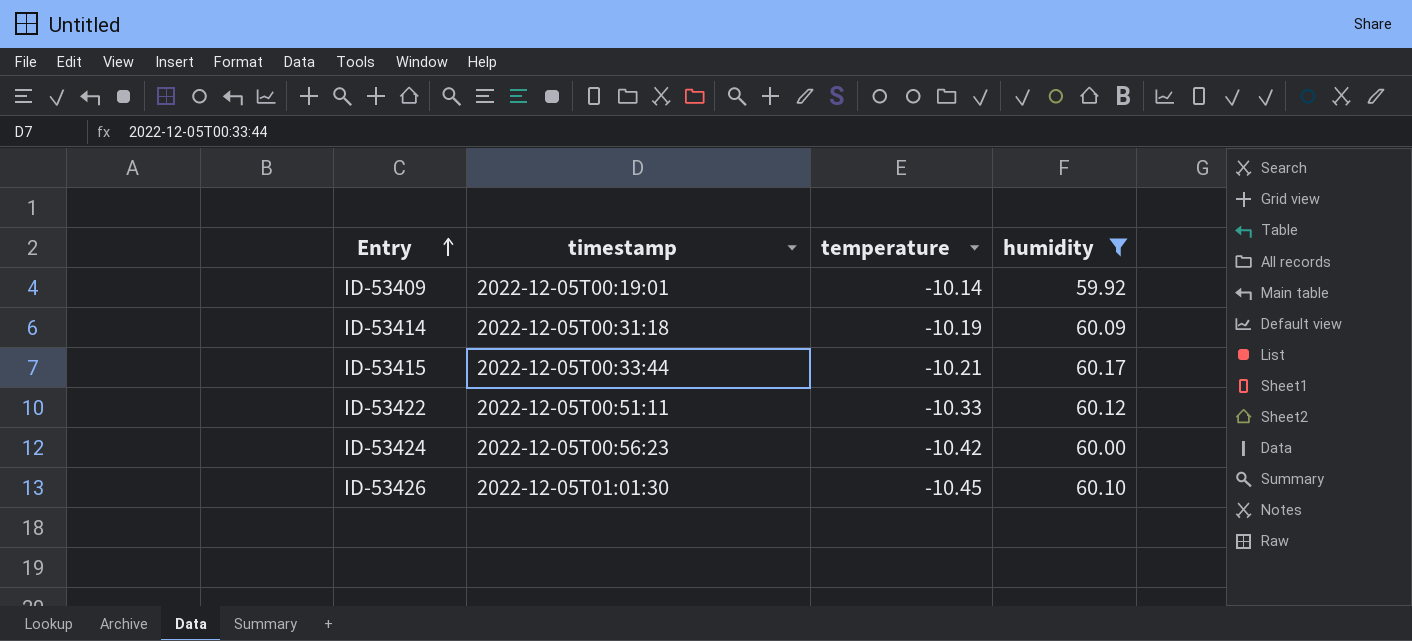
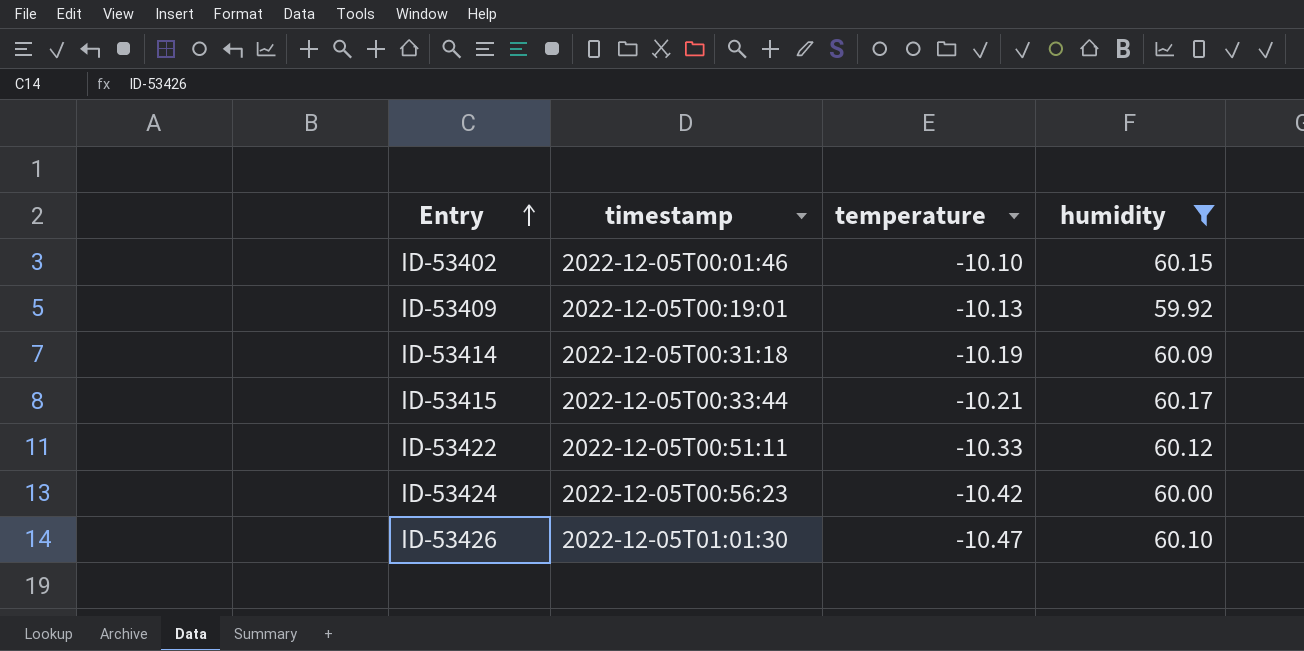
row ID-53402: none -> 2022-12-05T00:01:46 | -10.10 | 60.15
ID-53409 | temperature: -10.14 -> -10.13
ID-53426 | temperature: -10.45 -> -10.47

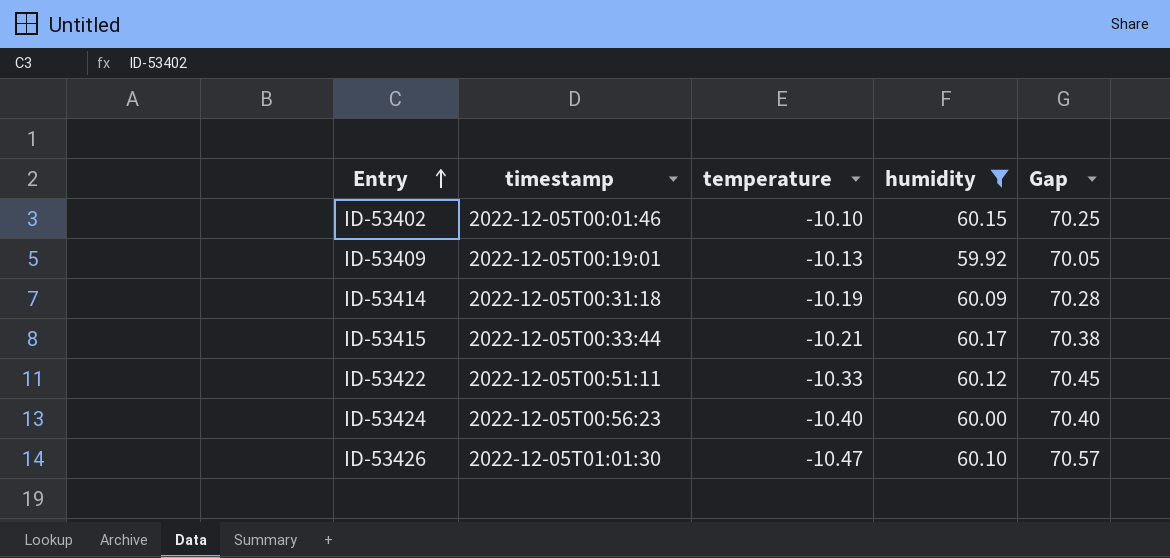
column Gap | formula: none -> [humidity] - [temperature]
ID-53424 | temperature: -10.42 -> -10.40

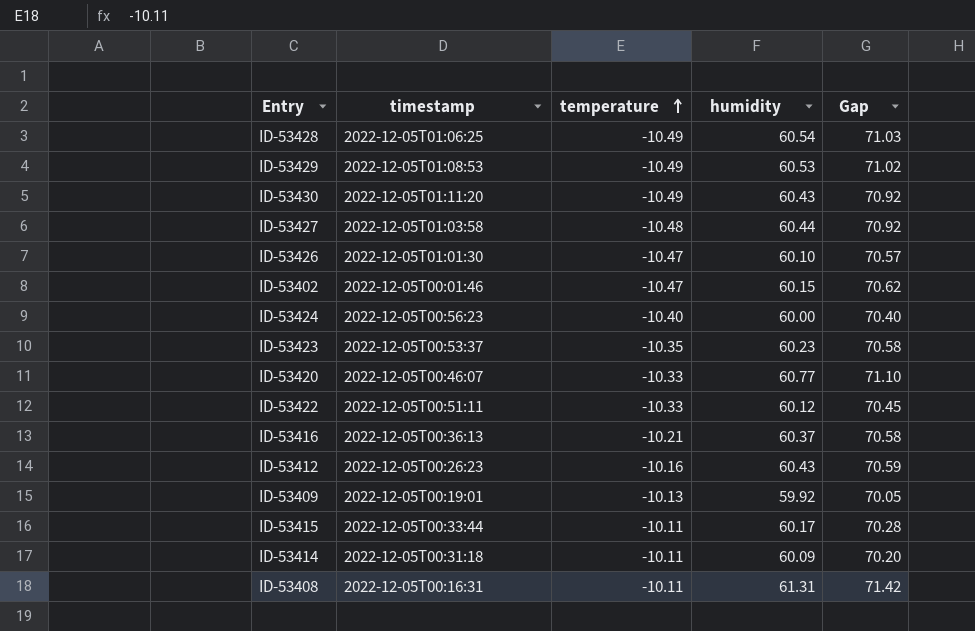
filter: humidity <= 60.17 -> none
row order: Entry ascending -> temperature ascending
ID-53402 | temperature: -10.10 -> -10.47
ID-53402 | Gap: 70.25 -> 70.62
ID-53415 | temperature: -10.21 -> -10.11
ID-53415 | Gap: 70.38 -> 70.28
ID-53414 | temperature: -10.19 -> -10.11
ID-53414 | Gap: 70.28 -> 70.20

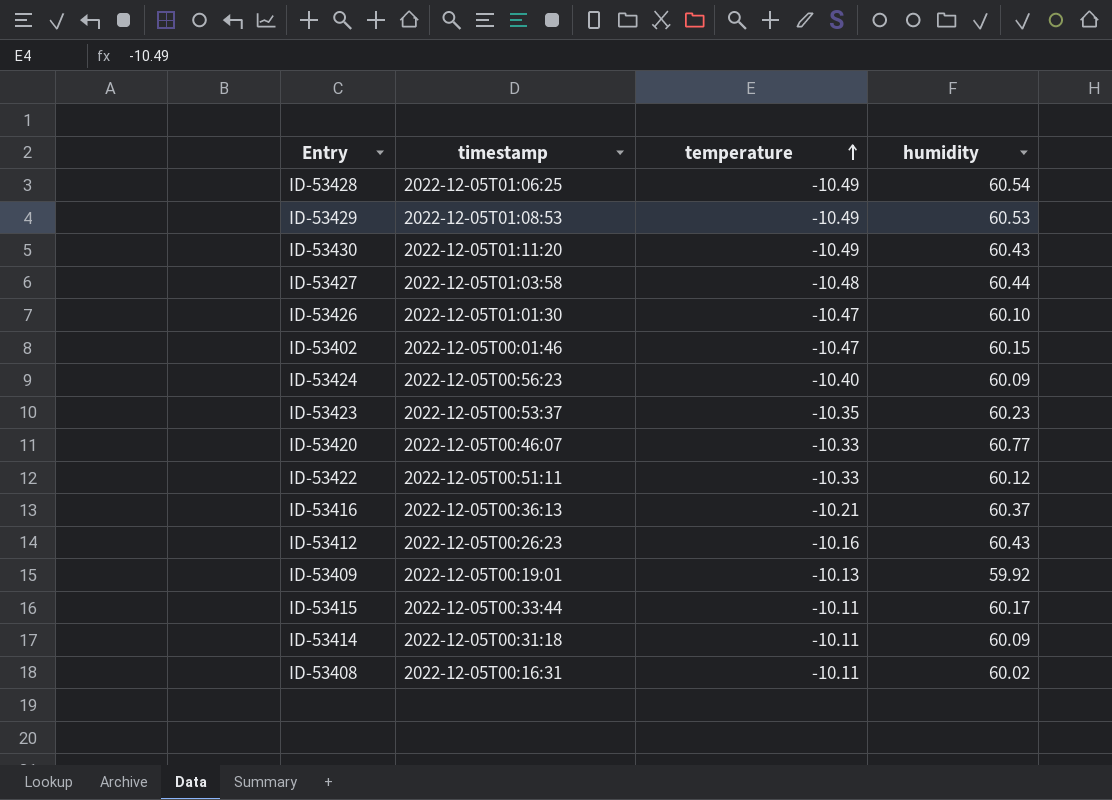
column Gap | formula: [humidity] - [temperature] -> none
ID-53424 | humidity: 60.00 -> 60.09
ID-53408 | humidity: 61.31 -> 60.02

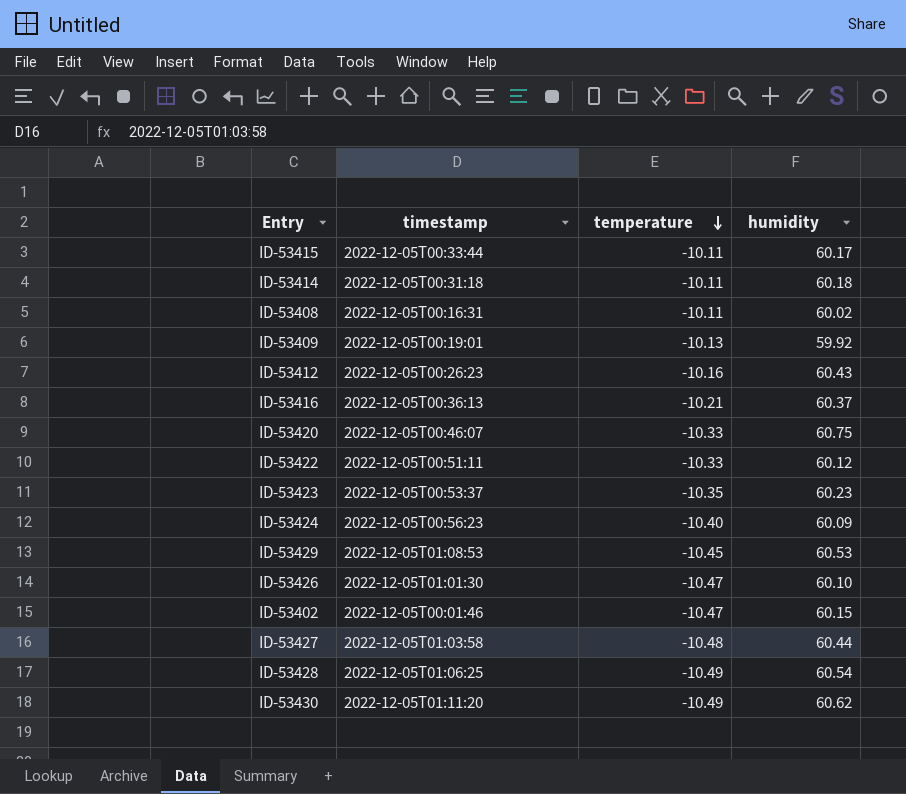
row order: temperature ascending -> temperature descending
ID-53414 | humidity: 60.09 -> 60.18
ID-53420 | humidity: 60.77 -> 60.75
ID-53429 | temperature: -10.49 -> -10.45
ID-53430 | humidity: 60.43 -> 60.62

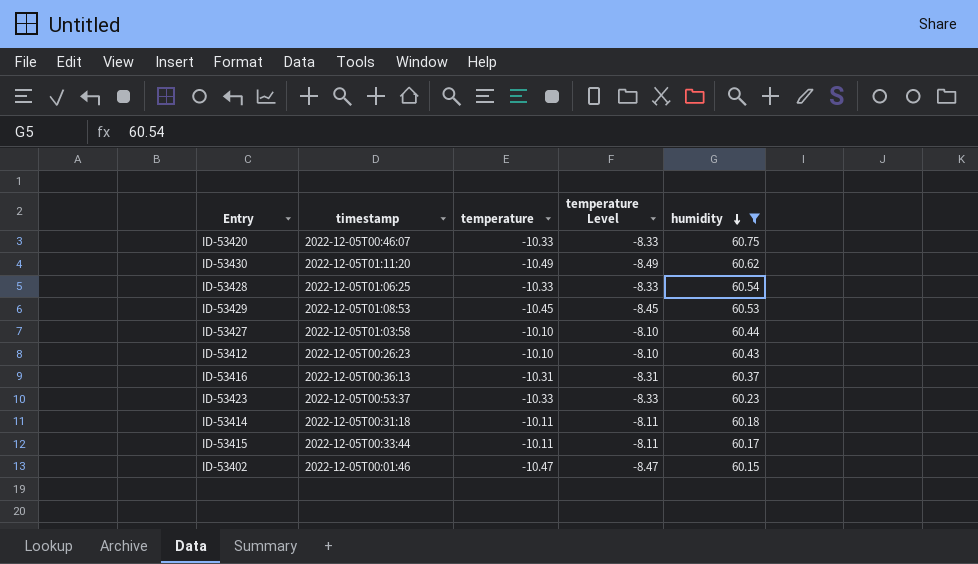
filter: none -> humidity >= 60.15
row order: temperature descending -> humidity descending
column temperature Level | formula: none -> [temperature] + 2
ID-53428 | temperature: -10.49 -> -10.33
ID-53427 | temperature: -10.48 -> -10.10
ID-53412 | temperature: -10.16 -> -10.10
ID-53416 | temperature: -10.21 -> -10.31
ID-53423 | temperature: -10.35 -> -10.33

